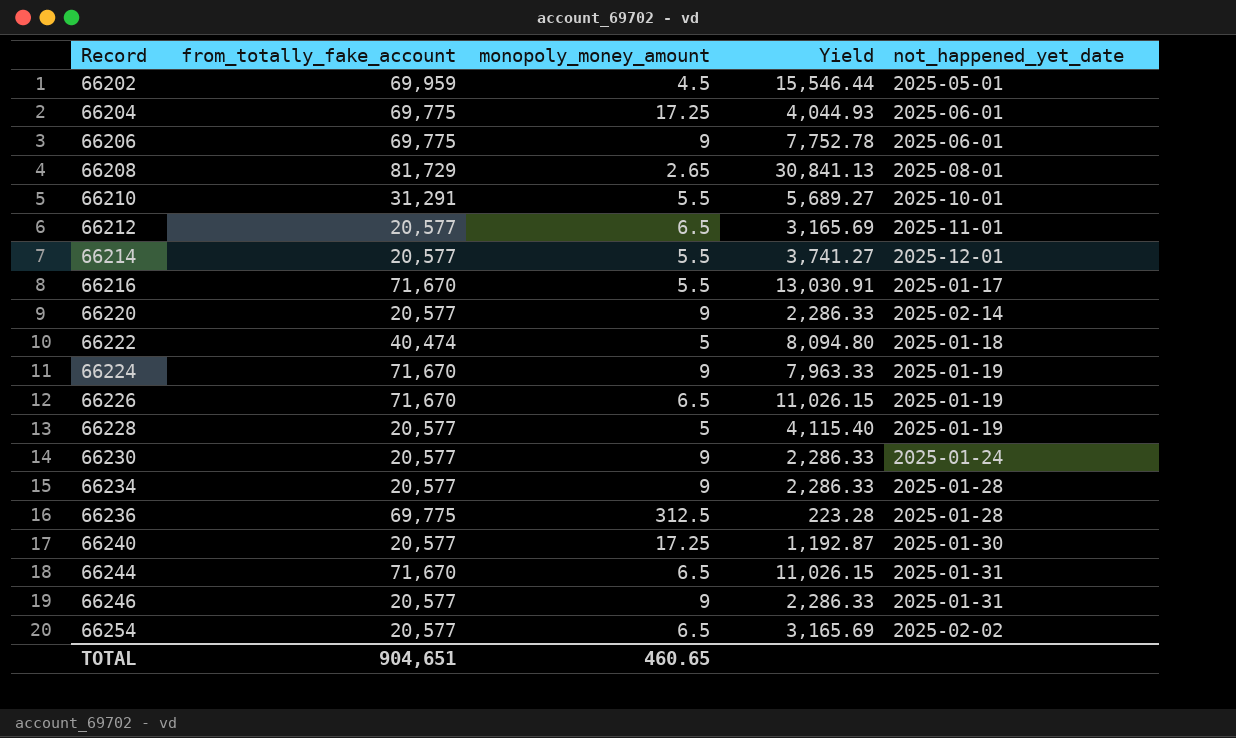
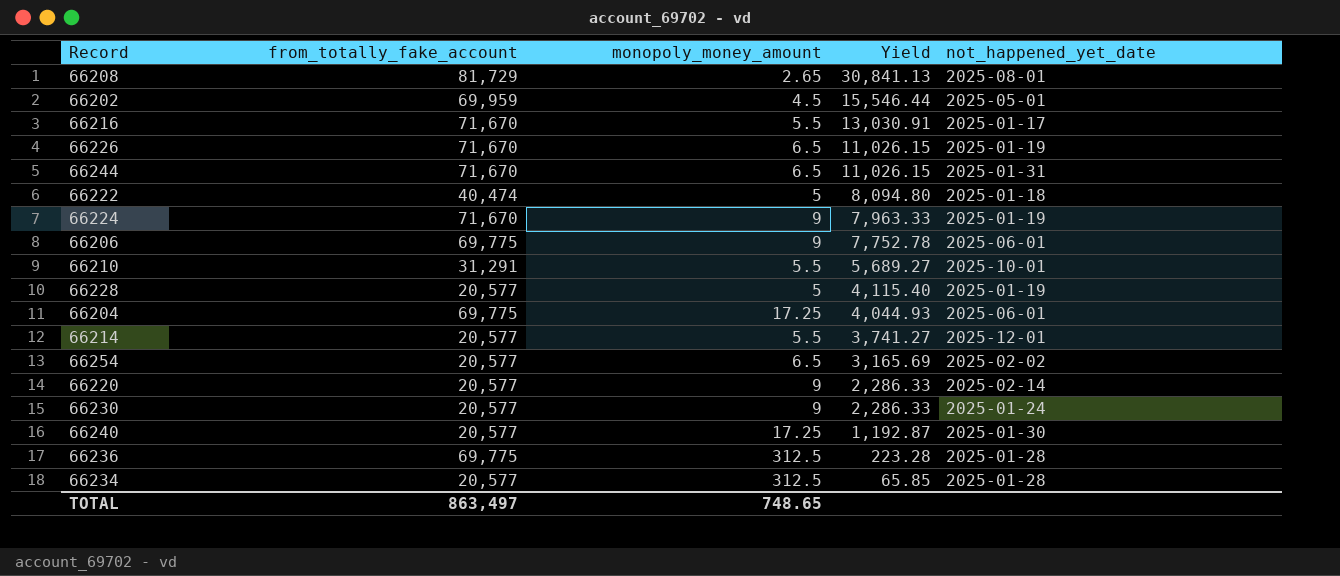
row order: Record ascending -> Yield descending
row 66212: 20,577 | 6.5 | 3,165.69 | 2025-11-01 -> none
row 66246: 20,577 | 9 | 2,286.33 | 2025-01-31 -> none
66234 | monopoly_money_amount: 9 -> 312.5
66234 | Yield: 2,286.33 -> 65.85
TOTAL | from_totally_fake_account: 904,651 -> 863,497
TOTAL | monopoly_money_amount: 460.65 -> 748.65

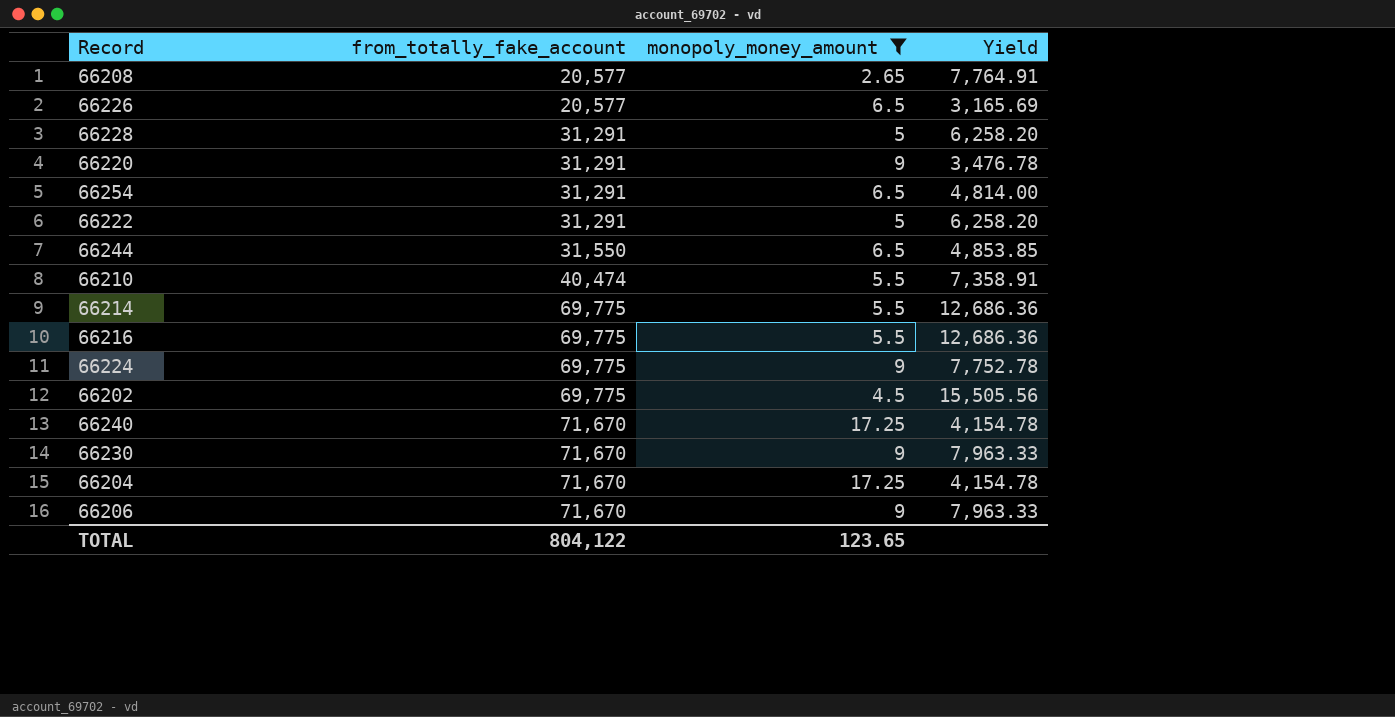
filter: none -> monopoly_money_amount != 312.5
row order: Yield descending -> from_totally_fake_account ascending
column not_happened_yet_date | position: 5 -> none
66208 | from_totally_fake_account: 81,729 -> 20,577
66208 | Yield: 30,841.13 -> 7,764.91
66226 | from_totally_fake_account: 71,670 -> 20,577
66226 | Yield: 11,026.15 -> 3,165.69
66228 | from_totally_fake_account: 20,577 -> 31,291
66228 | Yield: 4,115.40 -> 6,258.20
66220 | from_totally_fake_account: 20,577 -> 31,291
66220 | Yield: 2,286.33 -> 3,476.78
66254 | from_totally_fake_account: 20,577 -> 31,291
66254 | Yield: 3,165.69 -> 4,814.00
66222 | from_totally_fake_account: 40,474 -> 31,291
66222 | Yield: 8,094.80 -> 6,258.20
66244 | from_totally_fake_account: 71,670 -> 31,550
66244 | Yield: 11,026.15 -> 4,853.85
66210 | from_totally_fake_account: 31,291 -> 40,474
66210 | Yield: 5,689.27 -> 7,358.91
66214 | from_totally_fake_account: 20,577 -> 69,775
66214 | Yield: 3,741.27 -> 12,686.36
66216 | from_totally_fake_account: 71,670 -> 69,775
66216 | Yield: 13,030.91 -> 12,686.36
66224 | from_totally_fake_account: 71,670 -> 69,775
66224 | Yield: 7,963.33 -> 7,752.78
66202 | from_totally_fake_account: 69,959 -> 69,775
66202 | Yield: 15,546.44 -> 15,505.56
66240 | from_totally_fake_account: 20,577 -> 71,670
66240 | Yield: 1,192.87 -> 4,154.78
66230 | from_totally_fake_account: 20,577 -> 71,670
66230 | Yield: 2,286.33 -> 7,963.33
66204 | from_totally_fake_account: 69,775 -> 71,670
66204 | Yield: 4,044.93 -> 4,154.78
66206 | from_totally_fake_account: 69,775 -> 71,670
66206 | Yield: 7,752.78 -> 7,963.33
TOTAL | from_totally_fake_account: 863,497 -> 804,122
TOTAL | monopoly_money_amount: 748.65 -> 123.65

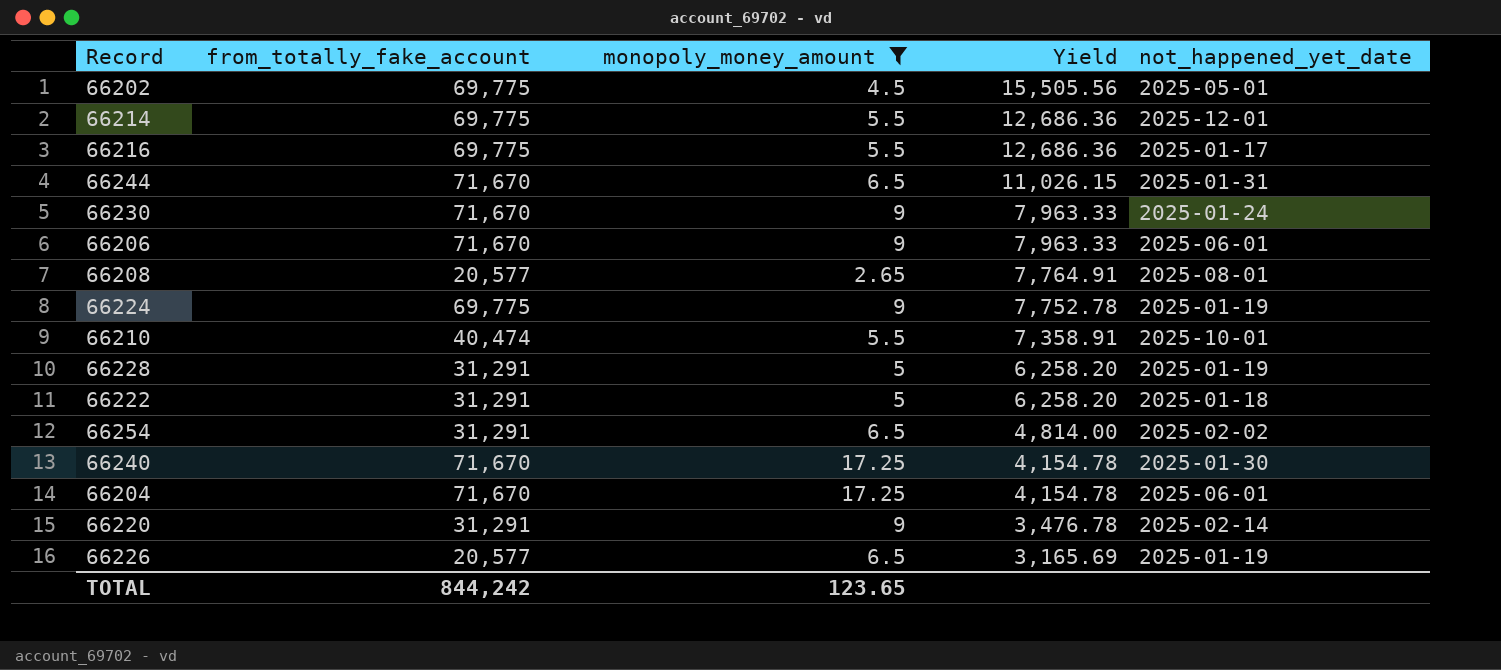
row order: from_totally_fake_account ascending -> Yield descending
column not_happened_yet_date | position: none -> 5
66244 | from_totally_fake_account: 31,550 -> 71,670
66244 | Yield: 4,853.85 -> 11,026.15
TOTAL | from_totally_fake_account: 804,122 -> 844,242

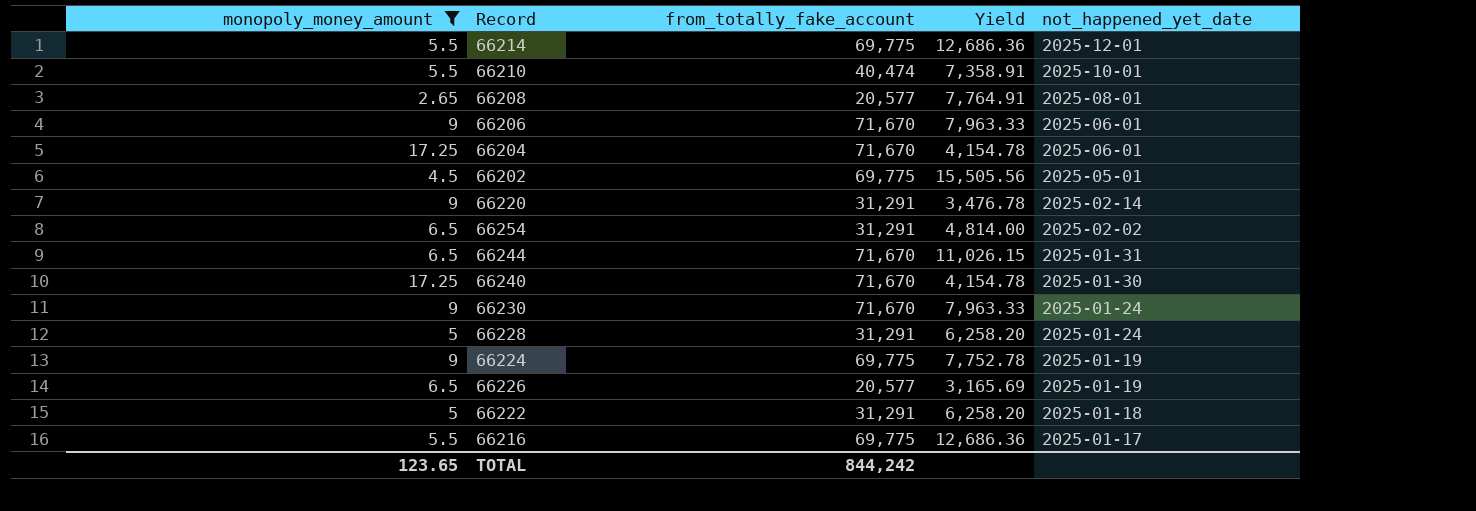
row order: Yield descending -> not_happened_yet_date descending
column monopoly_money_amount | position: 3 -> 1
66228 | not_happened_yet_date: 2025-01-19 -> 2025-01-24

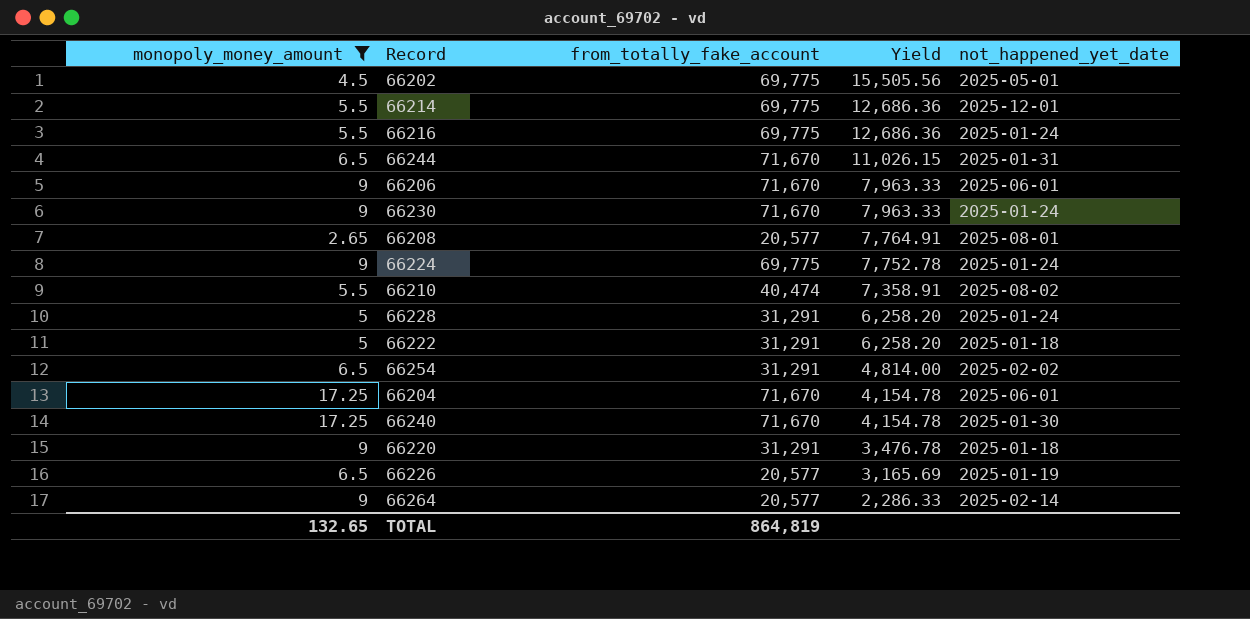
row order: not_happened_yet_date descending -> Yield descending
66216 | not_happened_yet_date: 2025-01-17 -> 2025-01-24
66224 | not_happened_yet_date: 2025-01-19 -> 2025-01-24
66210 | not_happened_yet_date: 2025-10-01 -> 2025-08-02
66220 | not_happened_yet_date: 2025-02-14 -> 2025-01-18
row 66264: none -> 9 | 20,577 | 2,286.33 | 2025-02-14
TOTAL | monopoly_money_amount: 123.65 -> 132.65
TOTAL | from_totally_fake_account: 844,242 -> 864,819

